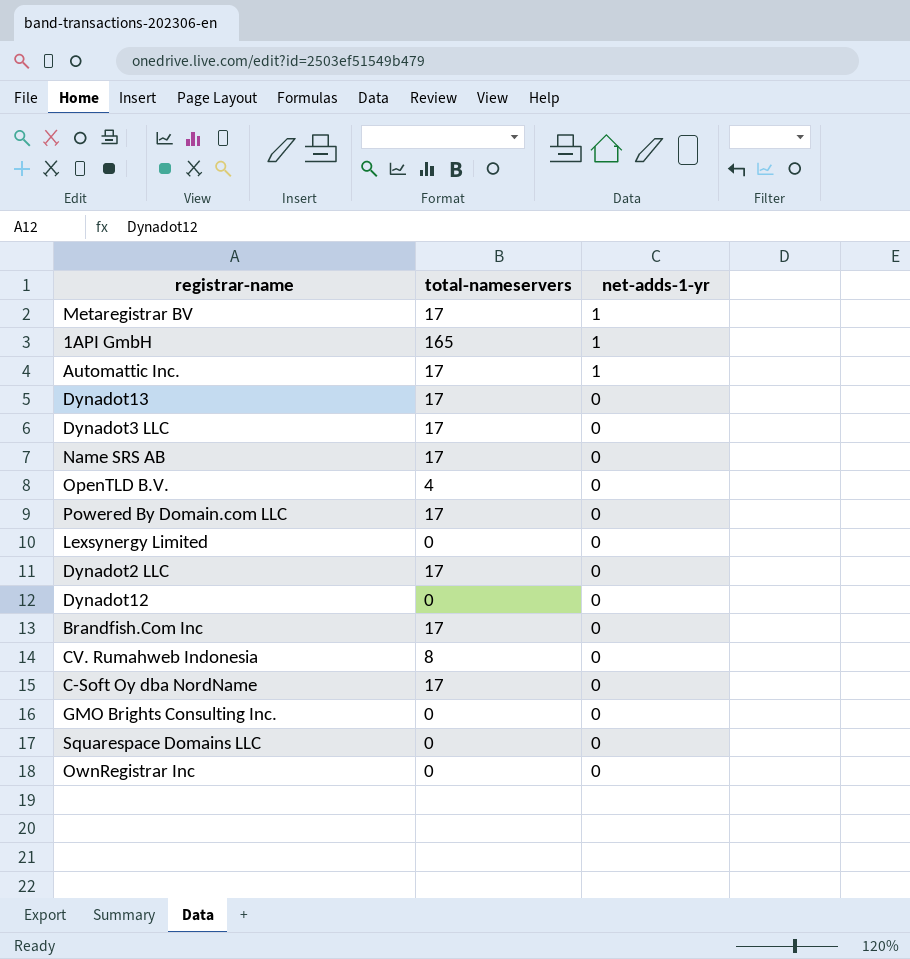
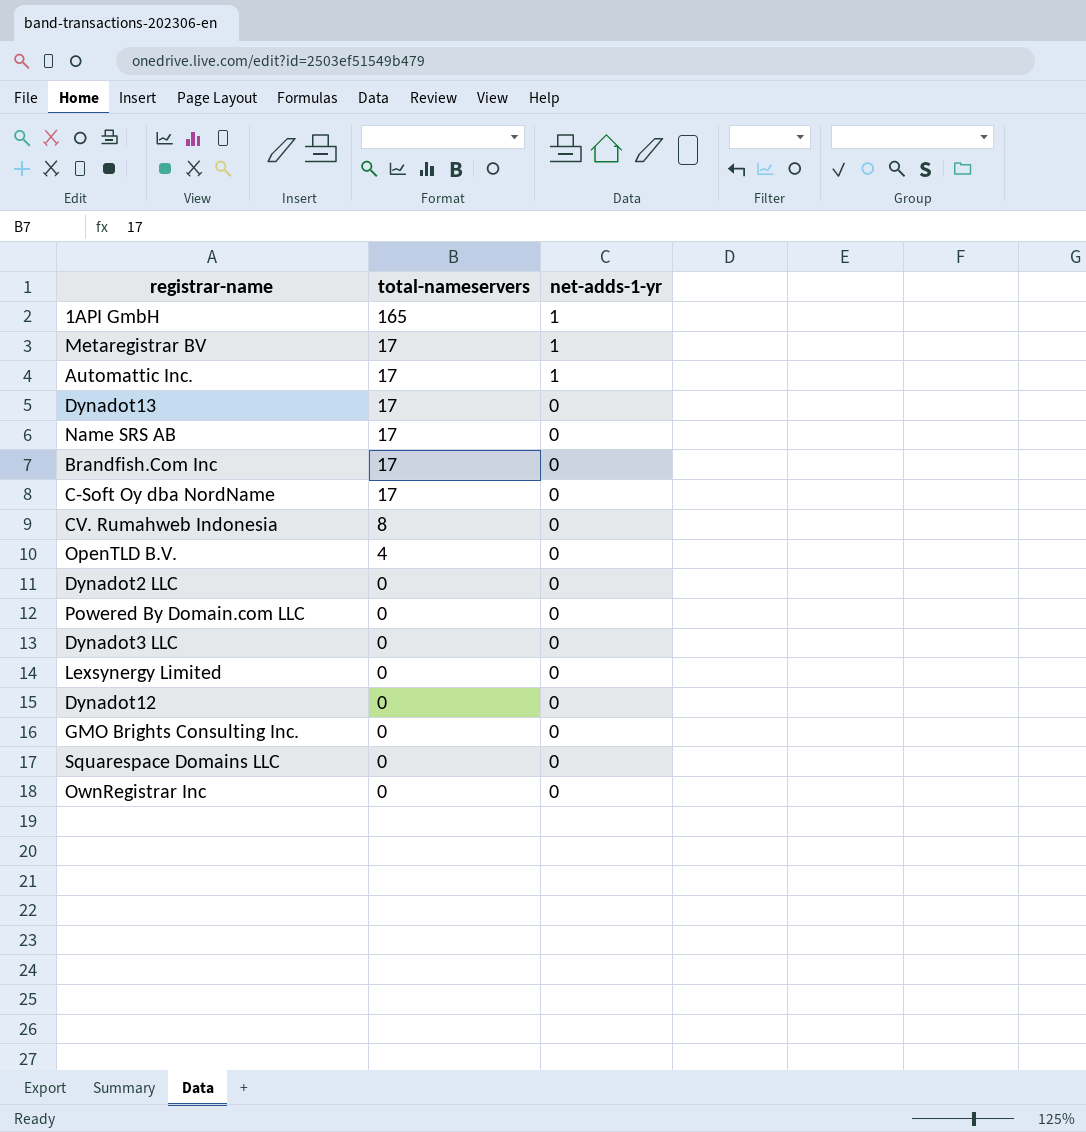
row order: net-adds-1-yr descending -> total-nameservers descending
Dynadot2 LLC | total-nameservers: 17 -> 0
Powered By Domain.com LLC | total-nameservers: 17 -> 0
Dynadot3 LLC | total-nameservers: 17 -> 0

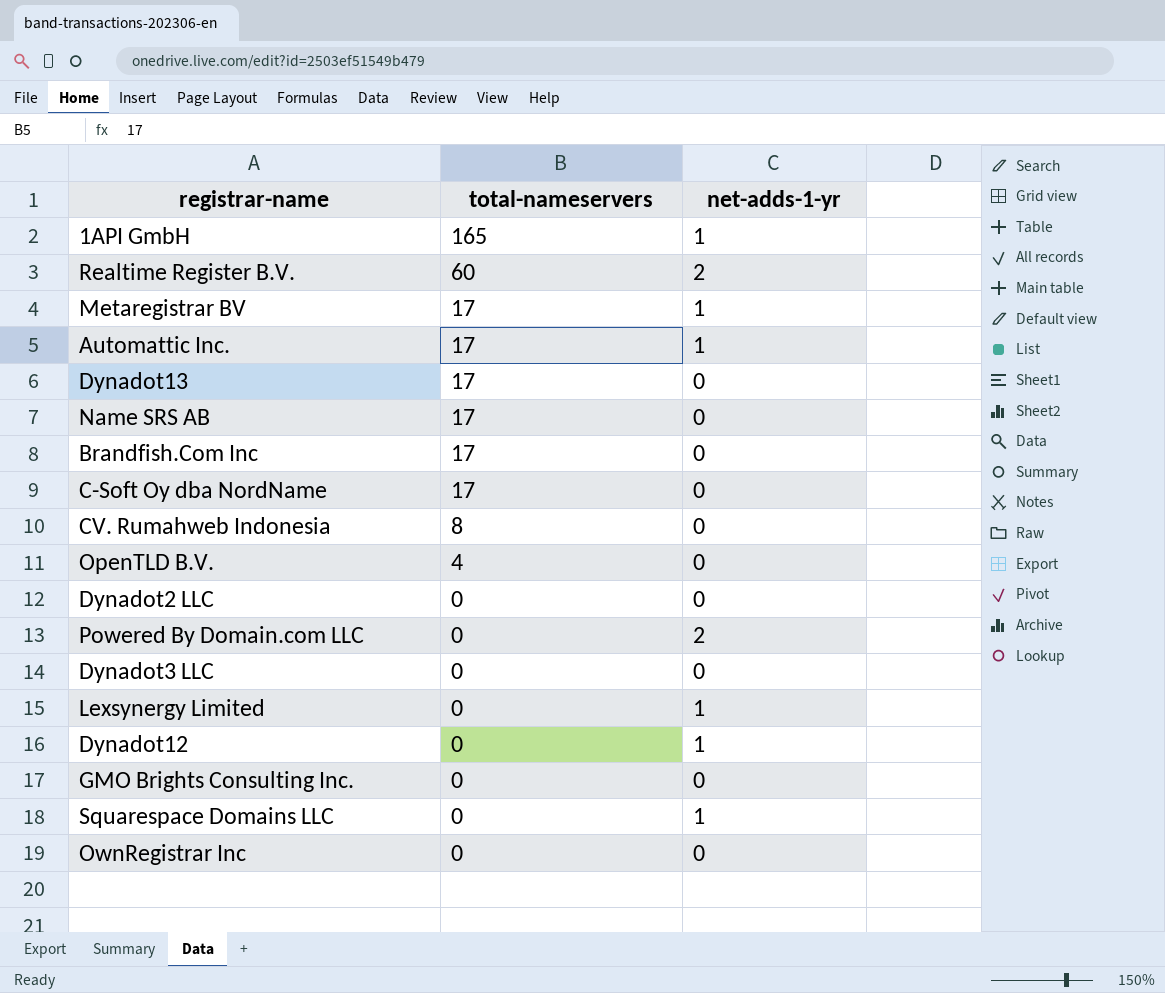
row Realtime Register B.V.: none -> 60 | 2
Powered By Domain.com LLC | net-adds-1-yr: 0 -> 2
Lexsynergy Limited | net-adds-1-yr: 0 -> 1
Dynadot12 | net-adds-1-yr: 0 -> 1
Squarespace Domains LLC | net-adds-1-yr: 0 -> 1

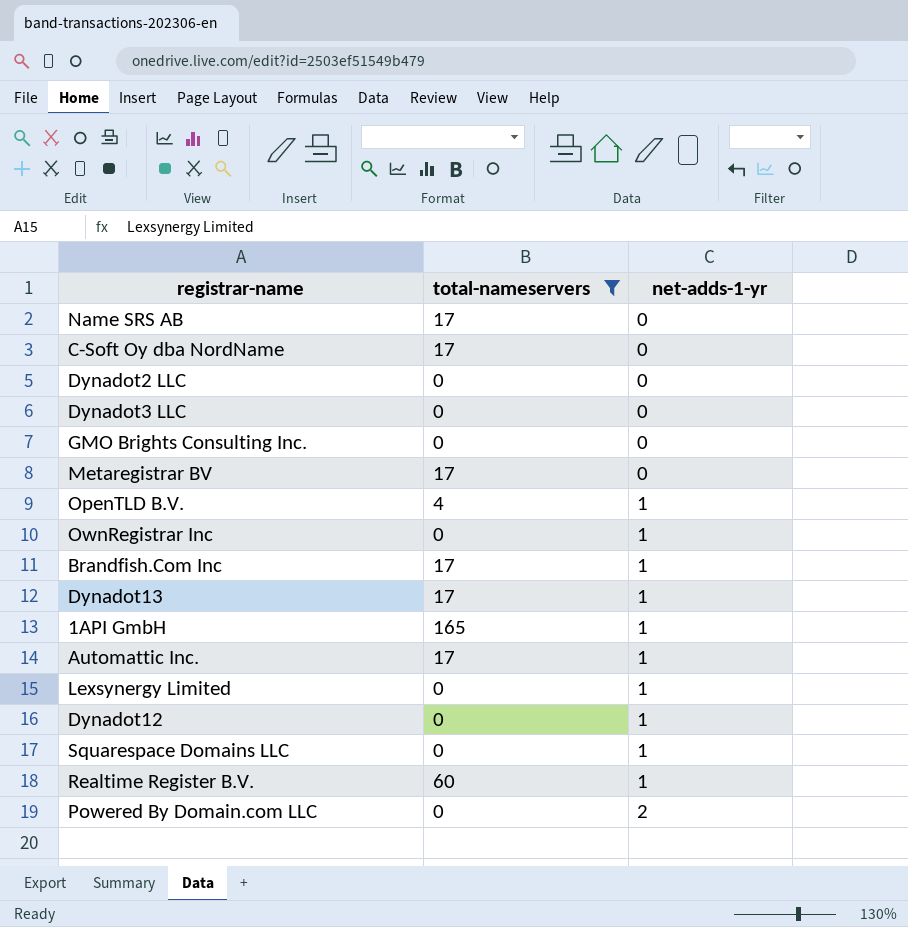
filter: none -> total-nameservers != 8
row order: total-nameservers descending -> net-adds-1-yr ascending
Metaregistrar BV | net-adds-1-yr: 1 -> 0
OpenTLD B.V. | net-adds-1-yr: 0 -> 1
OwnRegistrar Inc | net-adds-1-yr: 0 -> 1
Brandfish.Com Inc | net-adds-1-yr: 0 -> 1
Dynadot13 | net-adds-1-yr: 0 -> 1
Realtime Register B.V. | net-adds-1-yr: 2 -> 1

